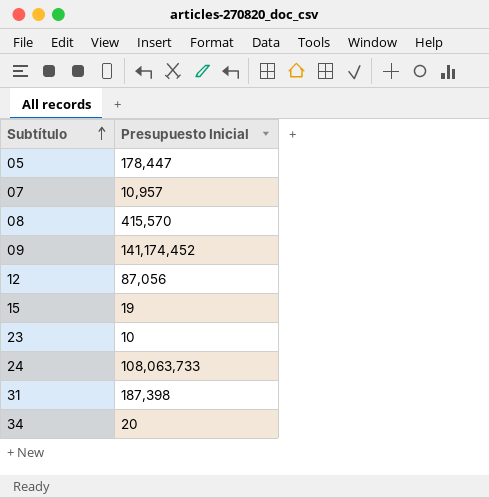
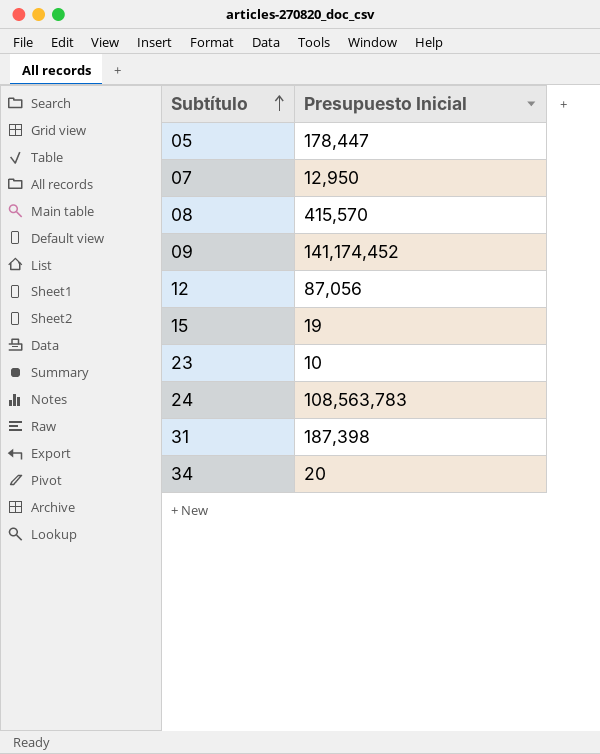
07 | Presupuesto Inicial: 10,957 -> 12,950
24 | Presupuesto Inicial: 108,063,733 -> 108,563,783

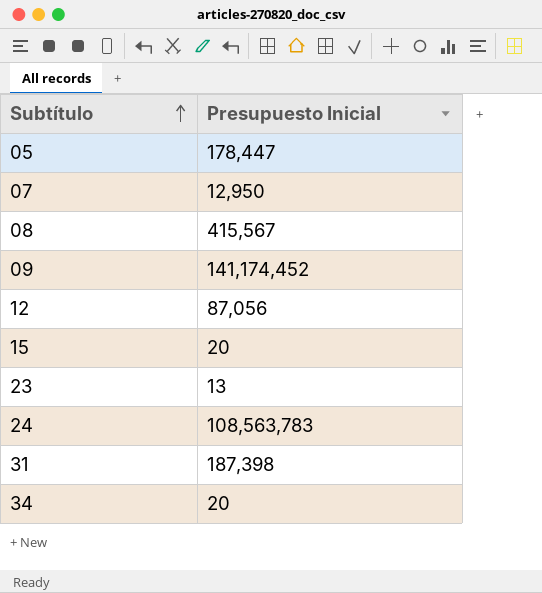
08 | Presupuesto Inicial: 415,570 -> 415,567
15 | Presupuesto Inicial: 19 -> 20
23 | Presupuesto Inicial: 10 -> 13

